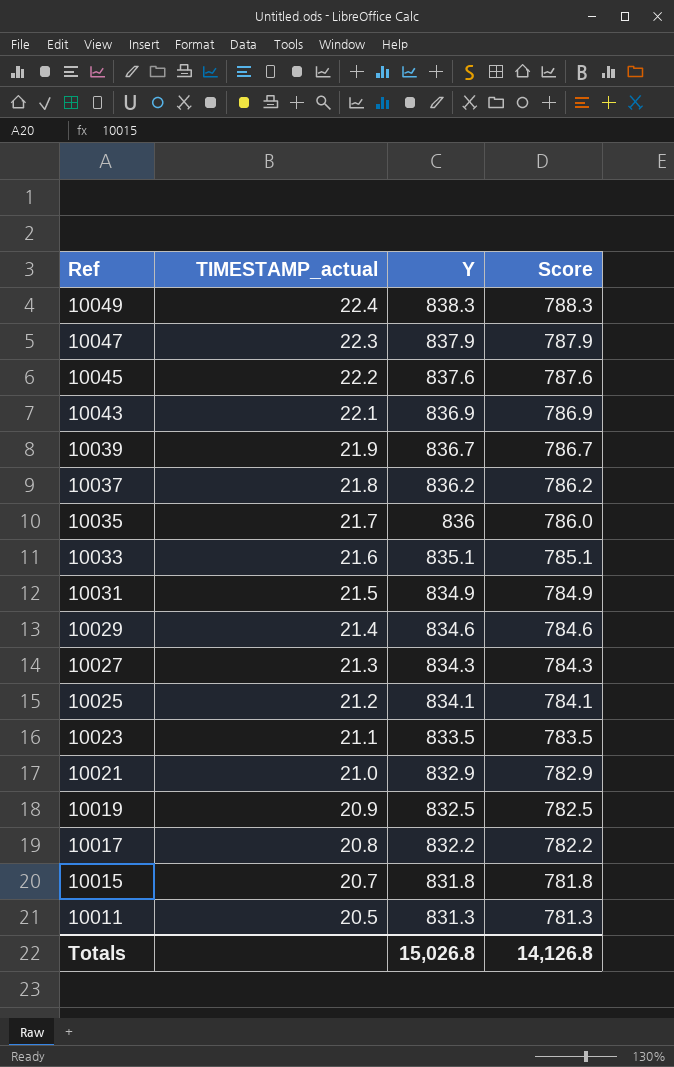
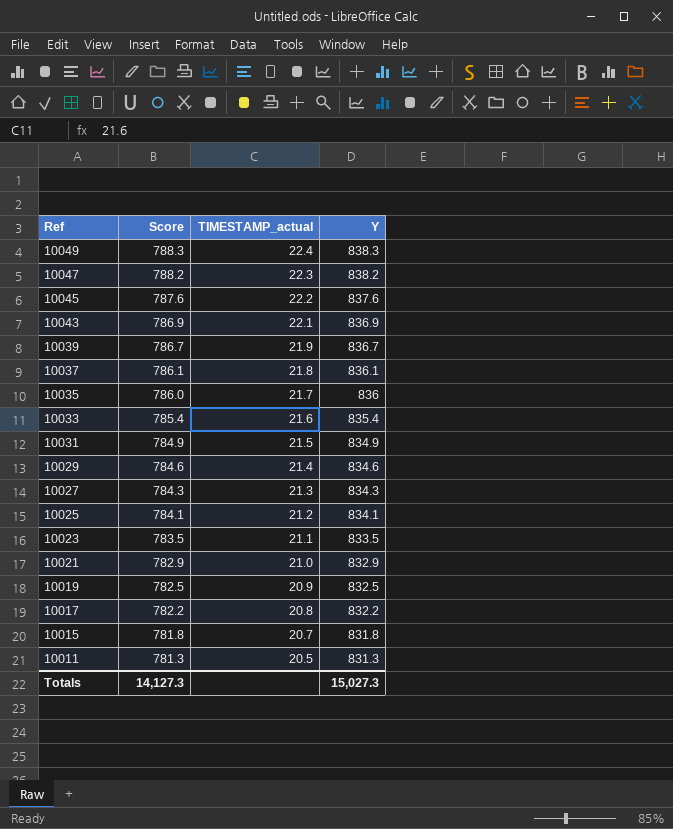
column Score | position: 4 -> 2
10047 | Score: 787.9 -> 788.2
10047 | Y: 837.9 -> 838.2
10037 | Score: 786.2 -> 786.1
10037 | Y: 836.2 -> 836.1
10033 | Score: 785.1 -> 785.4
10033 | Y: 835.1 -> 835.4
Totals | Score: 14,126.8 -> 14,127.3
Totals | Y: 15,026.8 -> 15,027.3

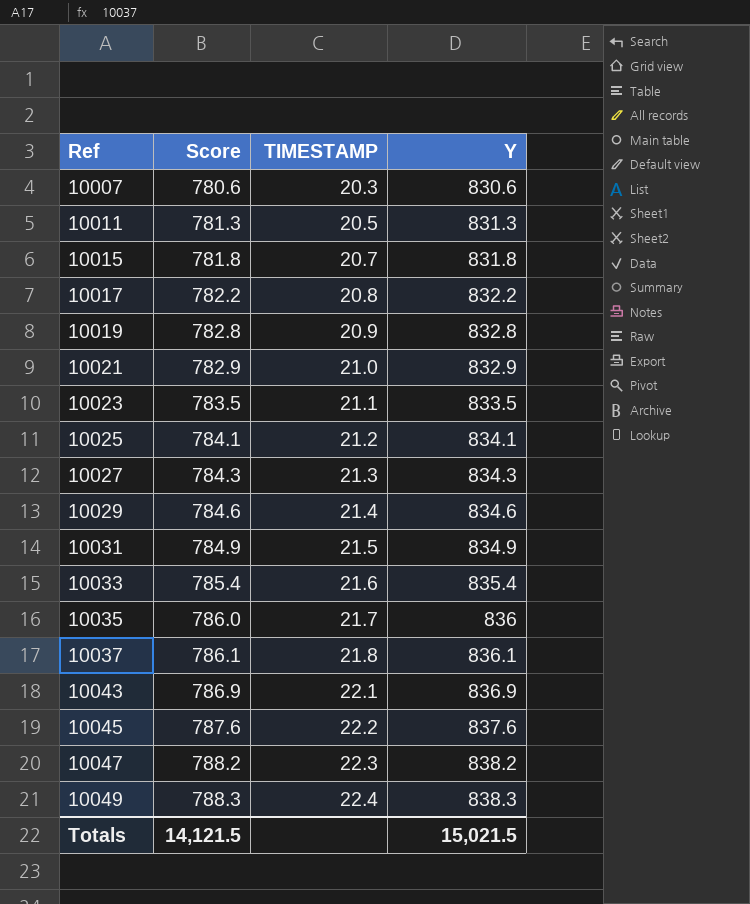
row order: Ref descending -> Ref ascending
column name: TIMESTAMP_actual -> TIMESTAMP
row 10039: 786.7 | 21.9 | 836.7 -> none
row 10007: none -> 780.6 | 20.3 | 830.6
10019 | Score: 782.5 -> 782.8
10019 | Y: 832.5 -> 832.8
Totals | Score: 14,127.3 -> 14,121.5
Totals | Y: 15,027.3 -> 15,021.5

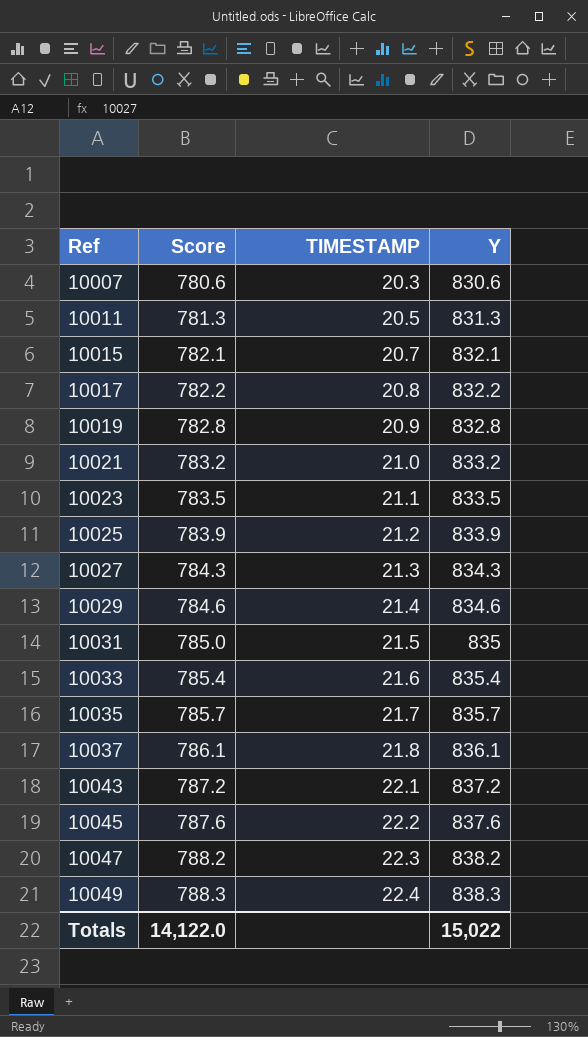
10015 | Score: 781.8 -> 782.1
10015 | Y: 831.8 -> 832.1
10021 | Score: 782.9 -> 783.2
10021 | Y: 832.9 -> 833.2
10025 | Score: 784.1 -> 783.9
10025 | Y: 834.1 -> 833.9
10031 | Score: 784.9 -> 785.0
10031 | Y: 834.9 -> 835
10035 | Score: 786.0 -> 785.7
10035 | Y: 836 -> 835.7
10043 | Score: 786.9 -> 787.2
10043 | Y: 836.9 -> 837.2
Totals | Score: 14,121.5 -> 14,122.0
Totals | Y: 15,021.5 -> 15,022

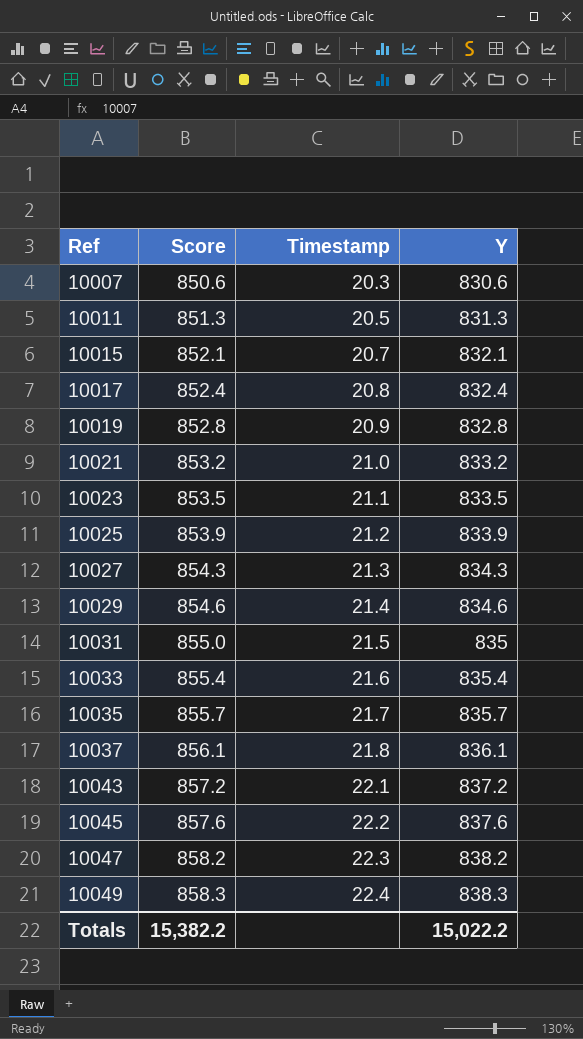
column Score | formula: [Y] - 50 -> [Y] + 20
column name: TIMESTAMP -> Timestamp
10017 | Y: 832.2 -> 832.4
Totals | Score: 14,122.0 -> 15,382.2
Totals | Y: 15,022 -> 15,022.2

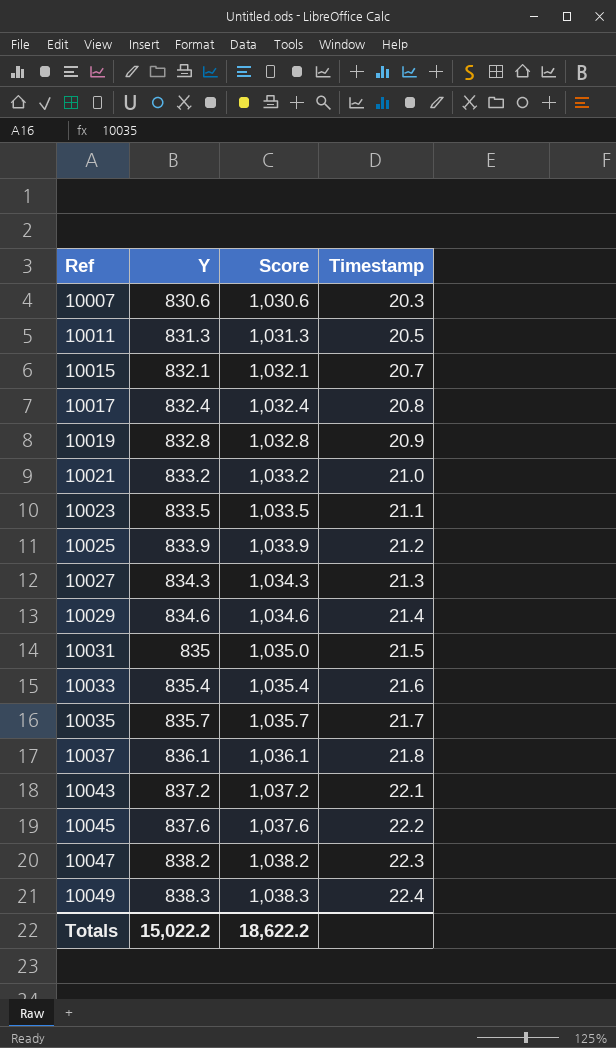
column Y | position: 4 -> 2
column Score | formula: [Y] + 20 -> [Y] + 200
Totals | Score: 15,382.2 -> 18,622.2

